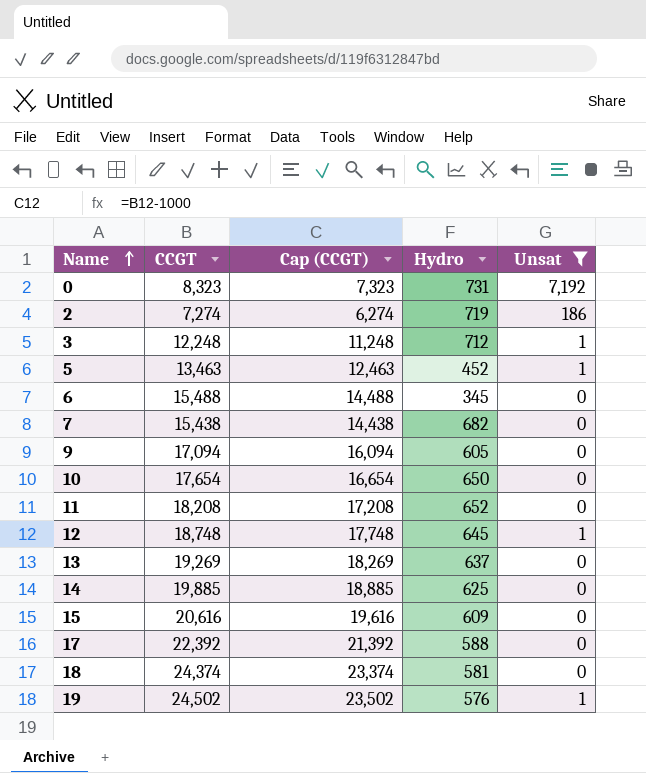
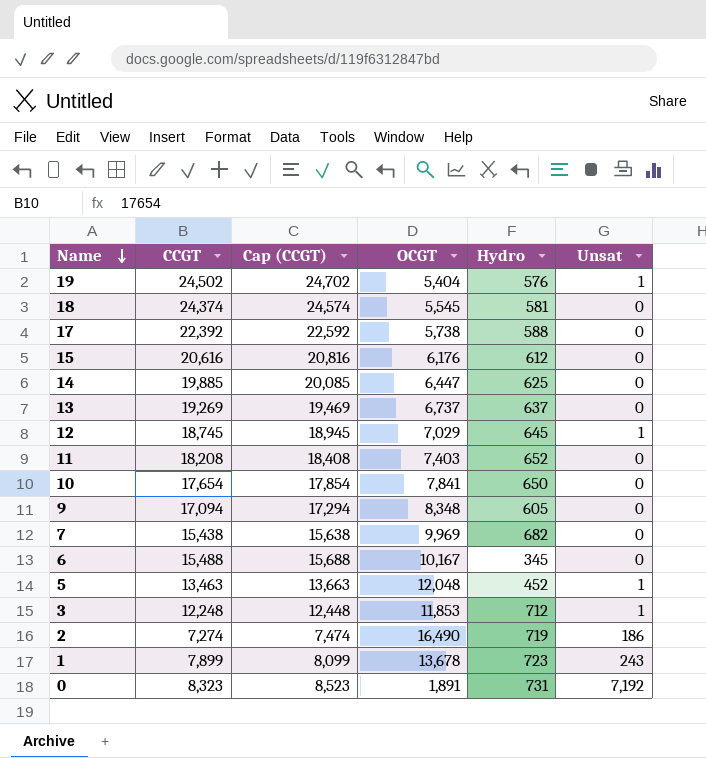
filter: Unsat != 243 -> none
row order: Name ascending -> Name descending
column Cap (CCGT) | formula: [CCGT] - 1000 -> [CCGT] + 200
column OCGT | position: none -> 4
15 | Hydro: 609 -> 612
12 | CCGT: 18,748 -> 18,745

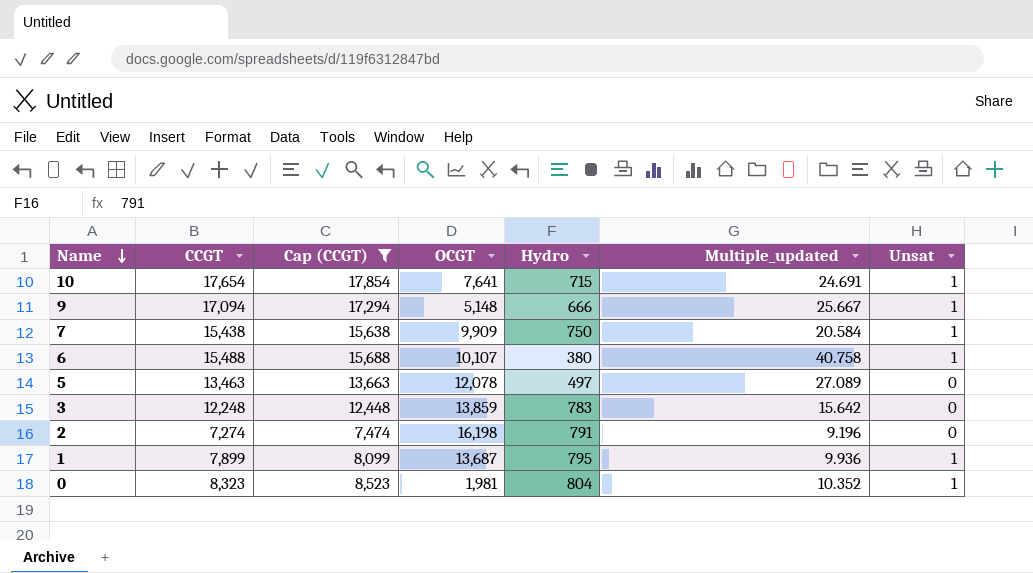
filter: none -> Cap (CCGT) <= 17,854
column Multiple_updated | formula: none -> [CCGT] / [Hydro]
10 | OCGT: 7,841 -> 7,641
10 | Hydro: 650 -> 715
10 | Unsat: 0 -> 1
9 | OCGT: 8,348 -> 5,148
9 | Hydro: 605 -> 666
9 | Unsat: 0 -> 1
7 | OCGT: 9,969 -> 9,909
7 | Hydro: 682 -> 750
7 | Unsat: 0 -> 1
6 | OCGT: 10,167 -> 10,107
6 | Hydro: 345 -> 380
6 | Unsat: 0 -> 1
5 | OCGT: 12,048 -> 12,078
5 | Hydro: 452 -> 497
5 | Unsat: 1 -> 0
3 | OCGT: 11,853 -> 13,859
3 | Hydro: 712 -> 783
3 | Unsat: 1 -> 0
2 | OCGT: 16,490 -> 16,198
2 | Hydro: 719 -> 791
2 | Unsat: 186 -> 0
1 | OCGT: 13,678 -> 13,687
1 | Hydro: 723 -> 795
1 | Unsat: 243 -> 1
0 | OCGT: 1,891 -> 1,981
0 | Hydro: 731 -> 804
0 | Unsat: 7,192 -> 1

